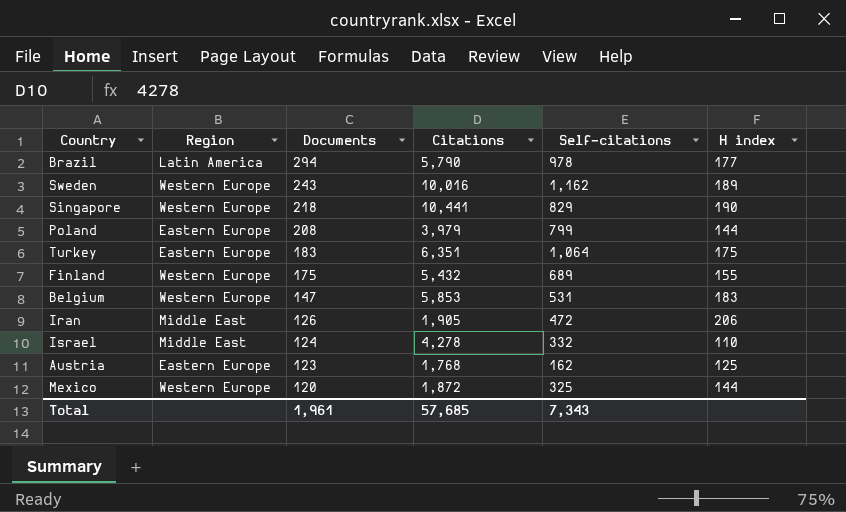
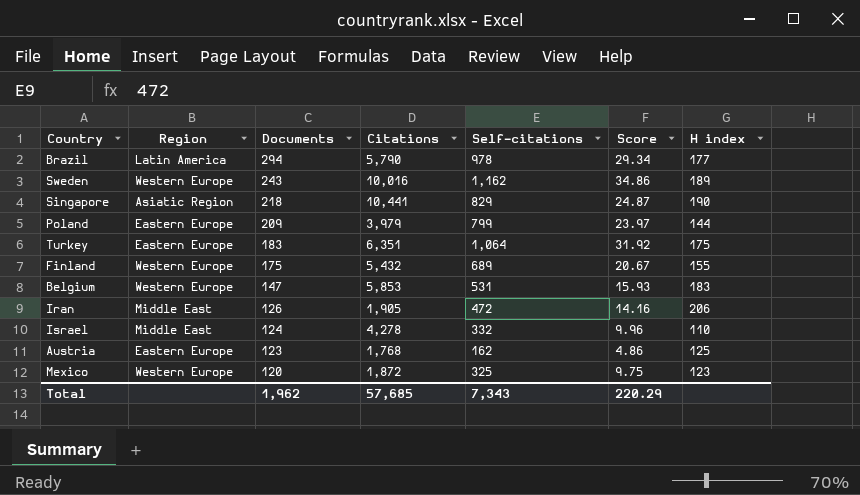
column Score | formula: none -> [Self-citations] * 0.03
Singapore | Region: Western Europe -> Asiatic Region
Poland | Documents: 208 -> 209
Mexico | H index: 144 -> 123
Total | Documents: 1,961 -> 1,962

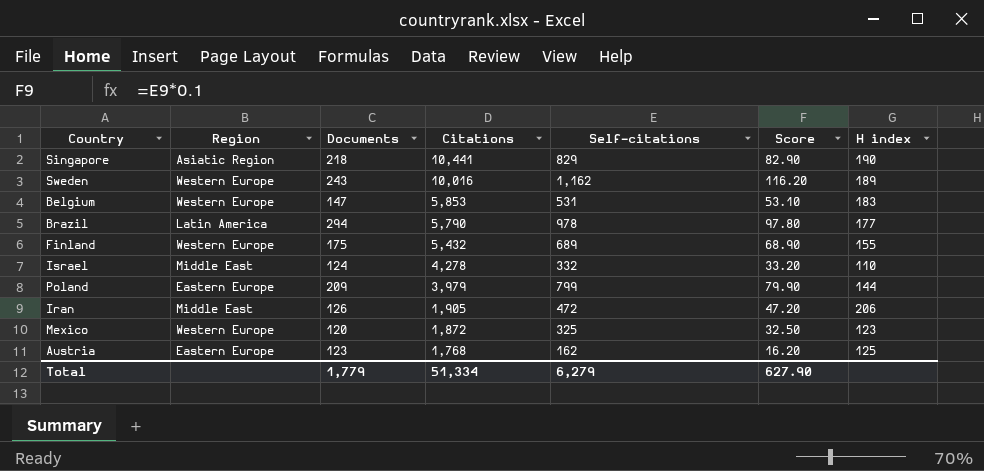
row order: Documents descending -> Citations descending
column Score | formula: [Self-citations] * 0.03 -> [Self-citations] * 0.1
row Turkey: Eastern Europe | 183 | 6,351 | 1,064 | 31.92 | 175 -> none
Total | Documents: 1,962 -> 1,779
Total | Citations: 57,685 -> 51,334
Total | Self-citations: 7,343 -> 6,279
Total | Score: 220.29 -> 627.90

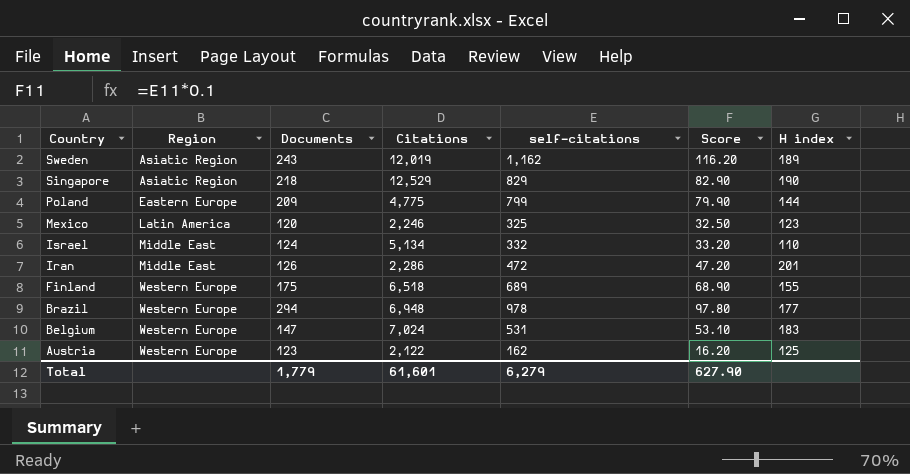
row order: Citations descending -> Country descending
column name: Self-citations -> self-citations
Sweden | Region: Western Europe -> Asiatic Region
Sweden | Citations: 10,016 -> 12,019
Singapore | Citations: 10,441 -> 12,529
Poland | Citations: 3,979 -> 4,775
Mexico | Region: Western Europe -> Latin America
Mexico | Citations: 1,872 -> 2,246
Israel | Citations: 4,278 -> 5,134
Iran | Citations: 1,905 -> 2,286
Iran | H index: 206 -> 201
Finland | Citations: 5,432 -> 6,518
Brazil | Region: Latin America -> Western Europe
Brazil | Citations: 5,790 -> 6,948
Belgium | Citations: 5,853 -> 7,024
Austria | Region: Eastern Europe -> Western Europe
Austria | Citations: 1,768 -> 2,122
Total | Citations: 51,334 -> 61,601

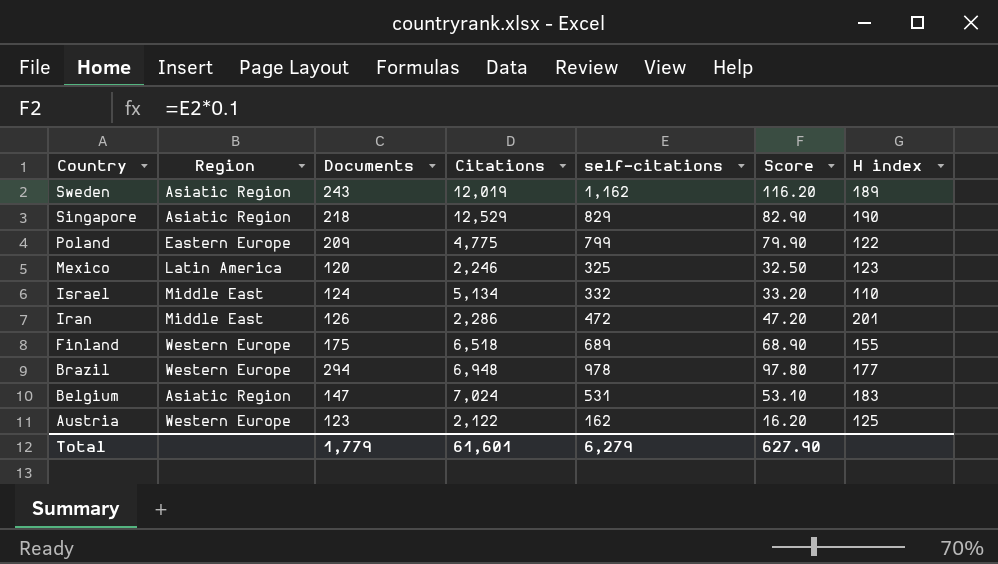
Poland | H index: 144 -> 122
Belgium | Region: Western Europe -> Asiatic Region

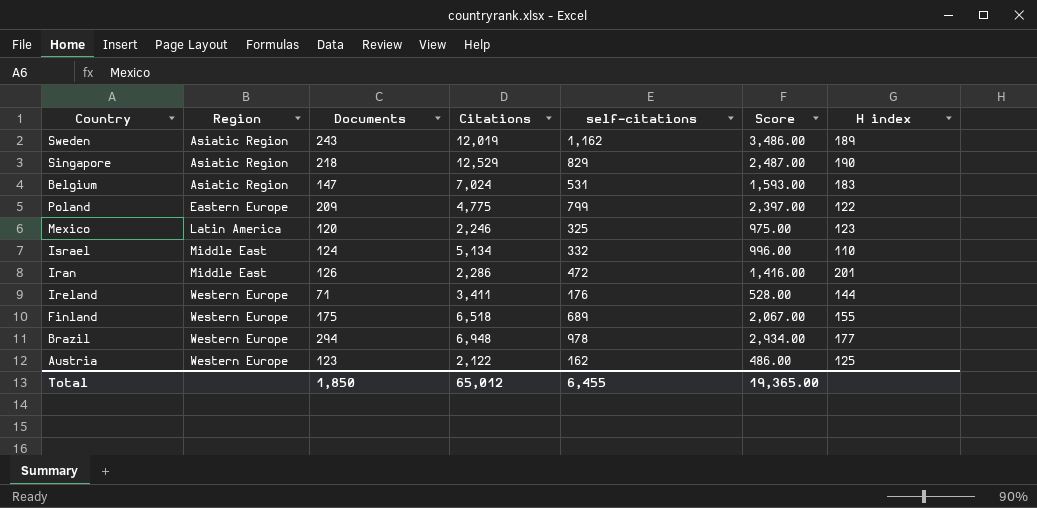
row order: Country descending -> Region ascending
column Score | formula: [self-citations] * 0.1 -> [self-citations] * 3
row Ireland: none -> Western Europe | 71 | 3,411 | 176 | 528.00 | 144
Total | Documents: 1,779 -> 1,850
Total | Citations: 61,601 -> 65,012
Total | self-citations: 6,279 -> 6,455
Total | Score: 627.90 -> 19,365.00

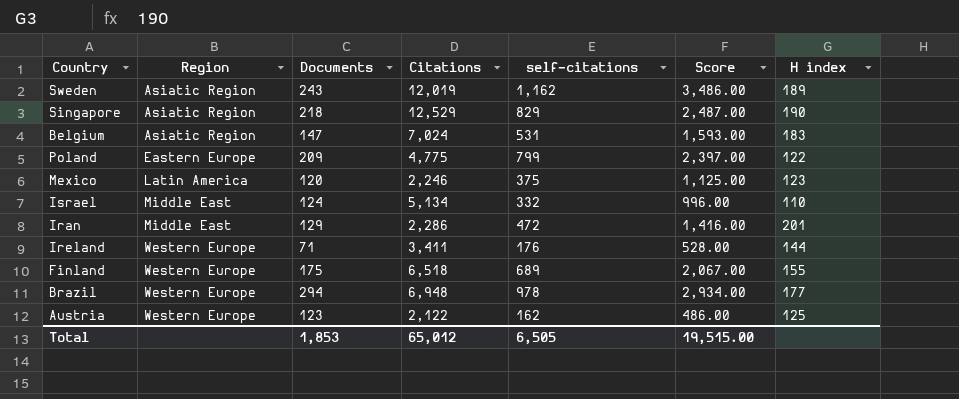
Mexico | self-citations: 325 -> 375
Mexico | Score: 975.00 -> 1,125.00
Iran | Documents: 126 -> 129
Total | Documents: 1,850 -> 1,853
Total | self-citations: 6,455 -> 6,505
Total | Score: 19,365.00 -> 19,515.00

